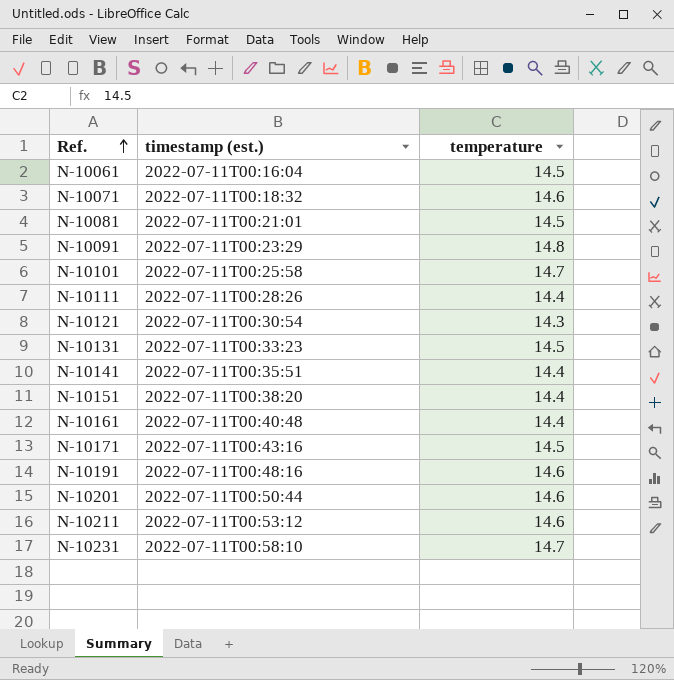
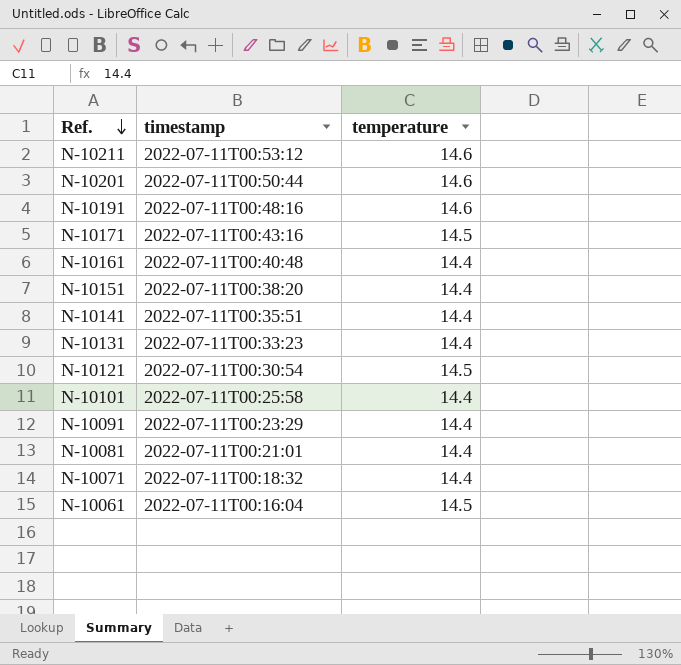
row order: Ref. ascending -> Ref. descending
column name: timestamp (est.) -> timestamp
row N-10111: 2022-07-11T00:28:26 | 14.4 -> none
row N-10231: 2022-07-11T00:58:10 | 14.7 -> none
N-10131 | temperature: 14.5 -> 14.4
N-10121 | temperature: 14.3 -> 14.5
N-10101 | temperature: 14.7 -> 14.4
N-10091 | temperature: 14.8 -> 14.4
N-10081 | temperature: 14.5 -> 14.4
N-10071 | temperature: 14.6 -> 14.4

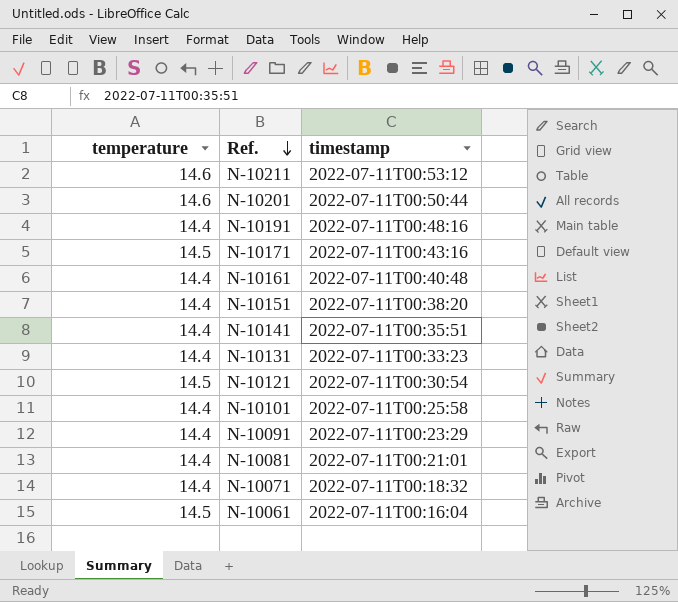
column temperature | position: 3 -> 1
N-10191 | temperature: 14.6 -> 14.4

